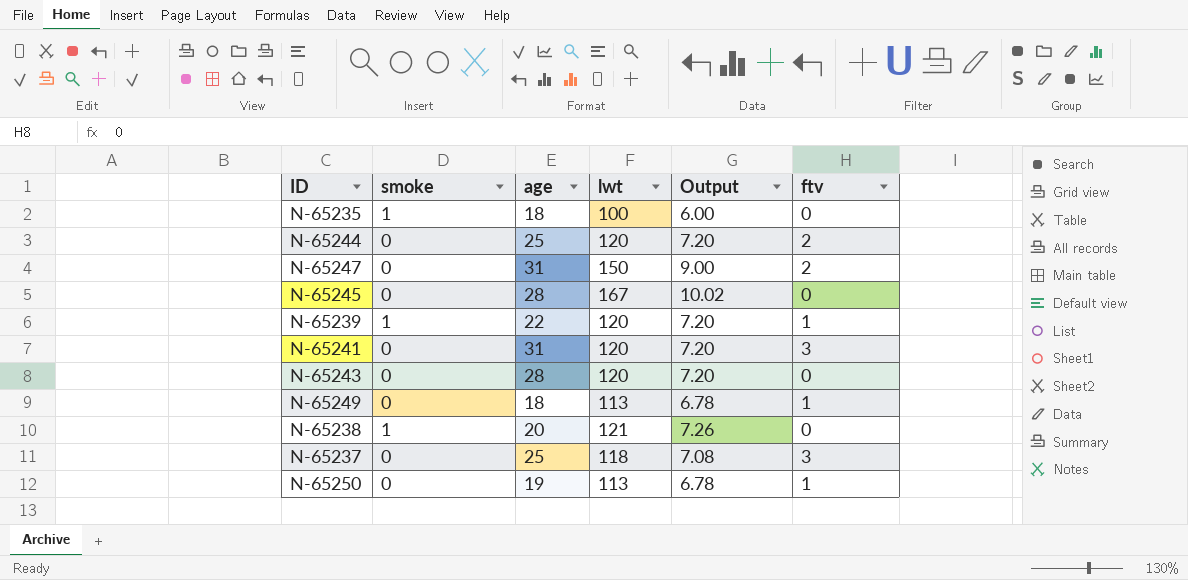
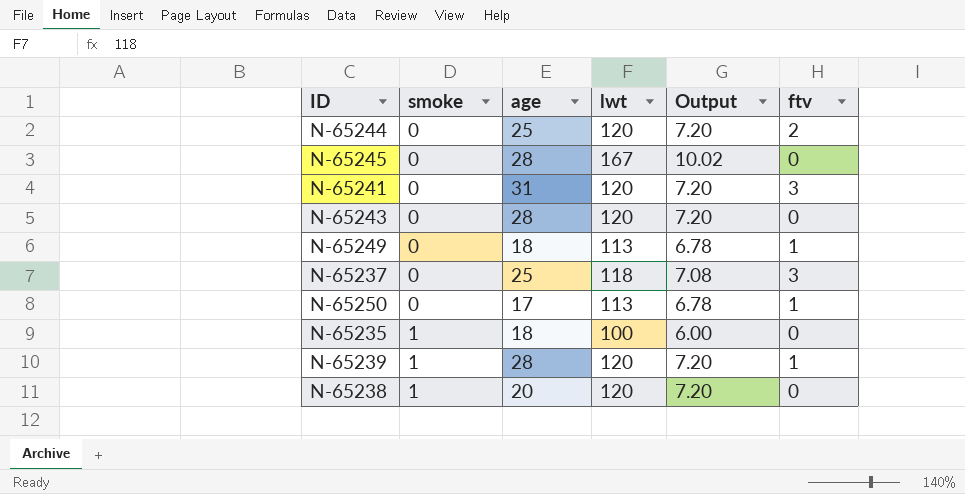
row order: none -> smoke ascending
row N-65247: 0 | 31 | 150 | 9.00 | 2 -> none
N-65250 | age: 19 -> 17
N-65239 | age: 22 -> 28
N-65238 | lwt: 121 -> 120
N-65238 | Output: 7.26 -> 7.20

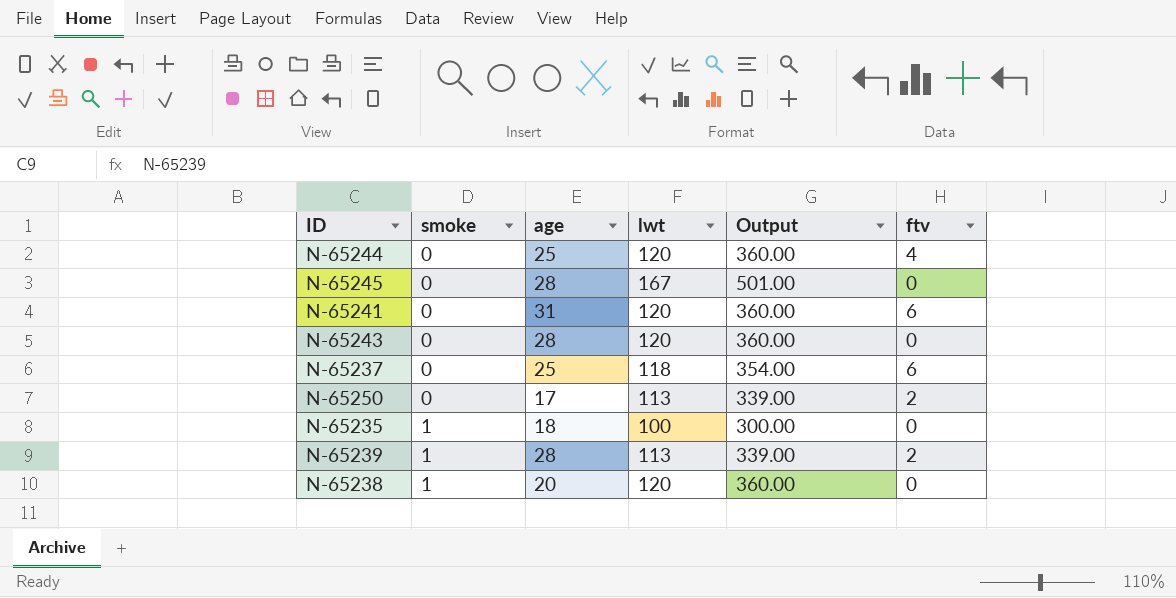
column Output | formula: [lwt] * 0.06 -> [lwt] * 3
row N-65249: 0 | 18 | 113 | 6.78 | 1 -> none
N-65244 | ftv: 2 -> 4
N-65241 | ftv: 3 -> 6
N-65237 | ftv: 3 -> 6
N-65250 | ftv: 1 -> 2
N-65239 | lwt: 120 -> 113
N-65239 | ftv: 1 -> 2

